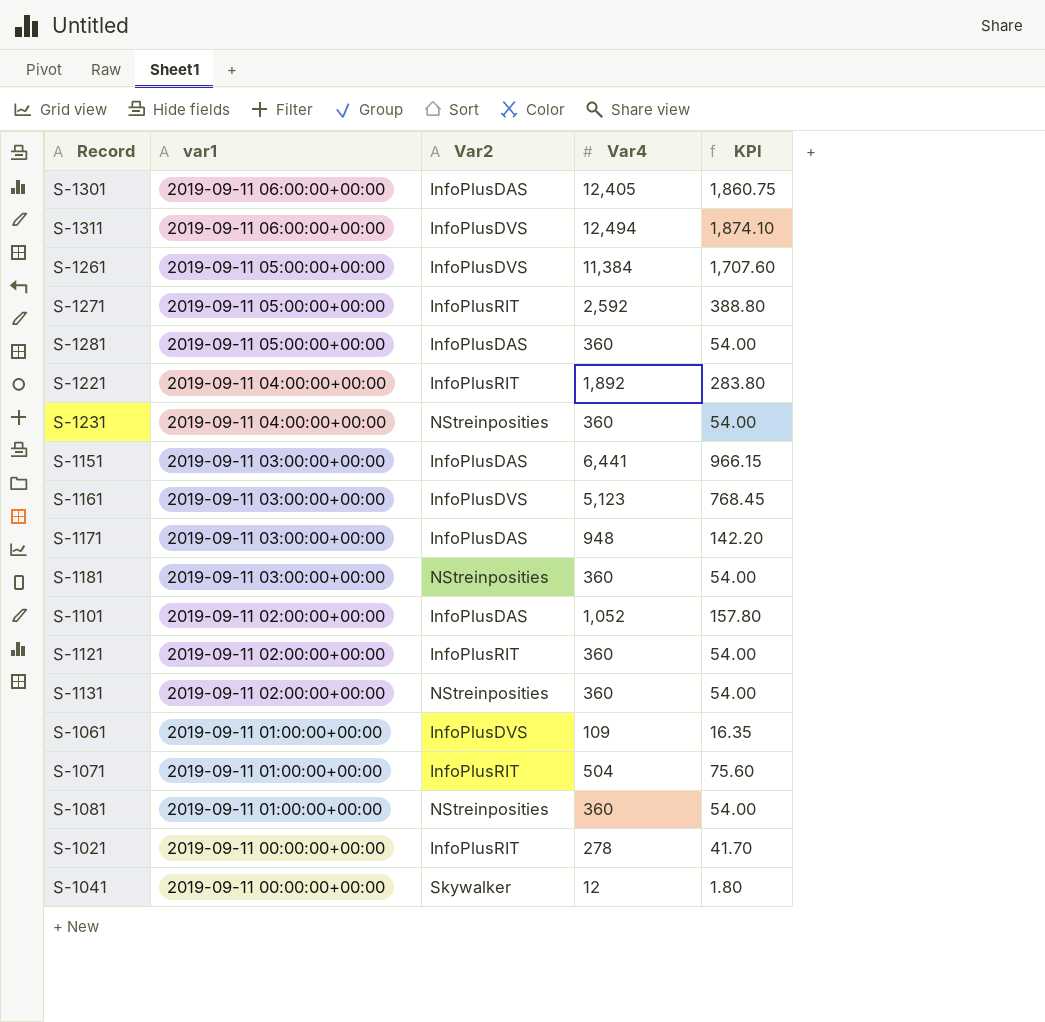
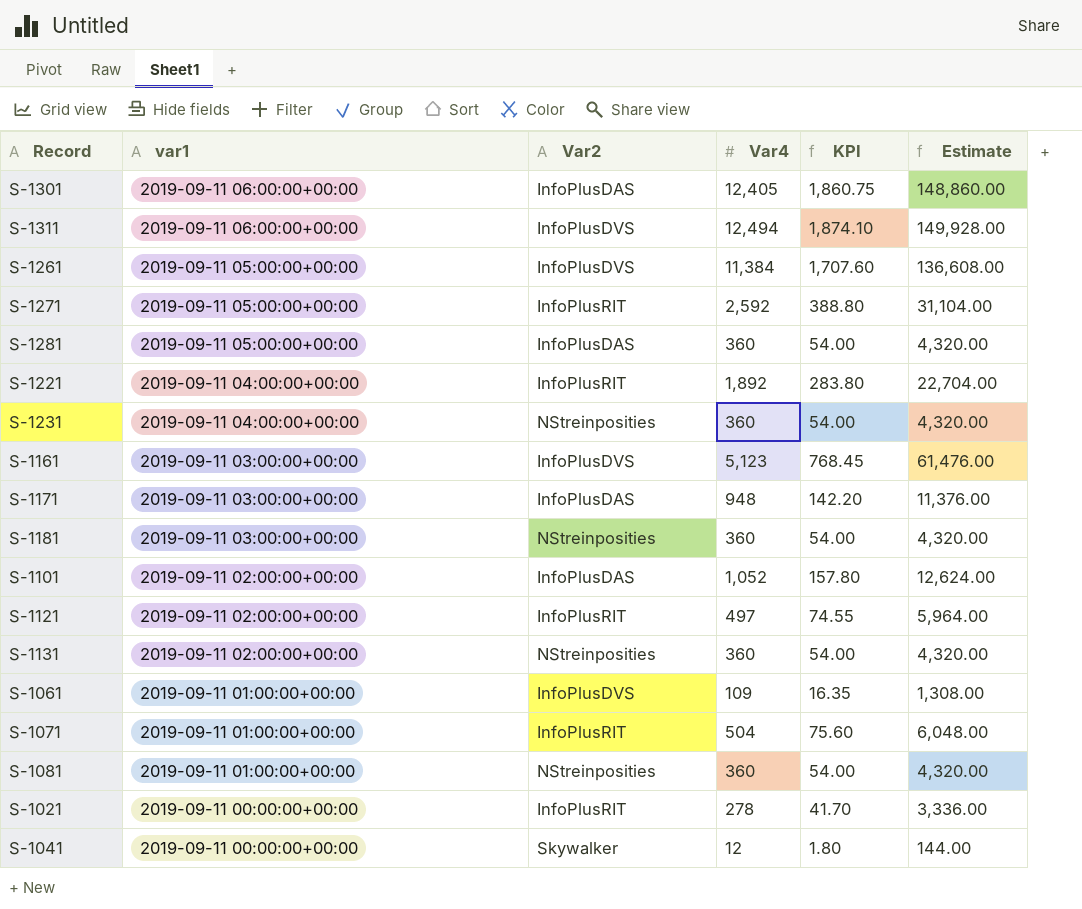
column Estimate | formula: none -> [Var4] * 12
row S-1151: 2019-09-11 03:00:00+00:00 | InfoPlusDAS | 6,441 | 966.15 -> none
S-1121 | Var4: 360 -> 497
S-1121 | KPI: 54.00 -> 74.55

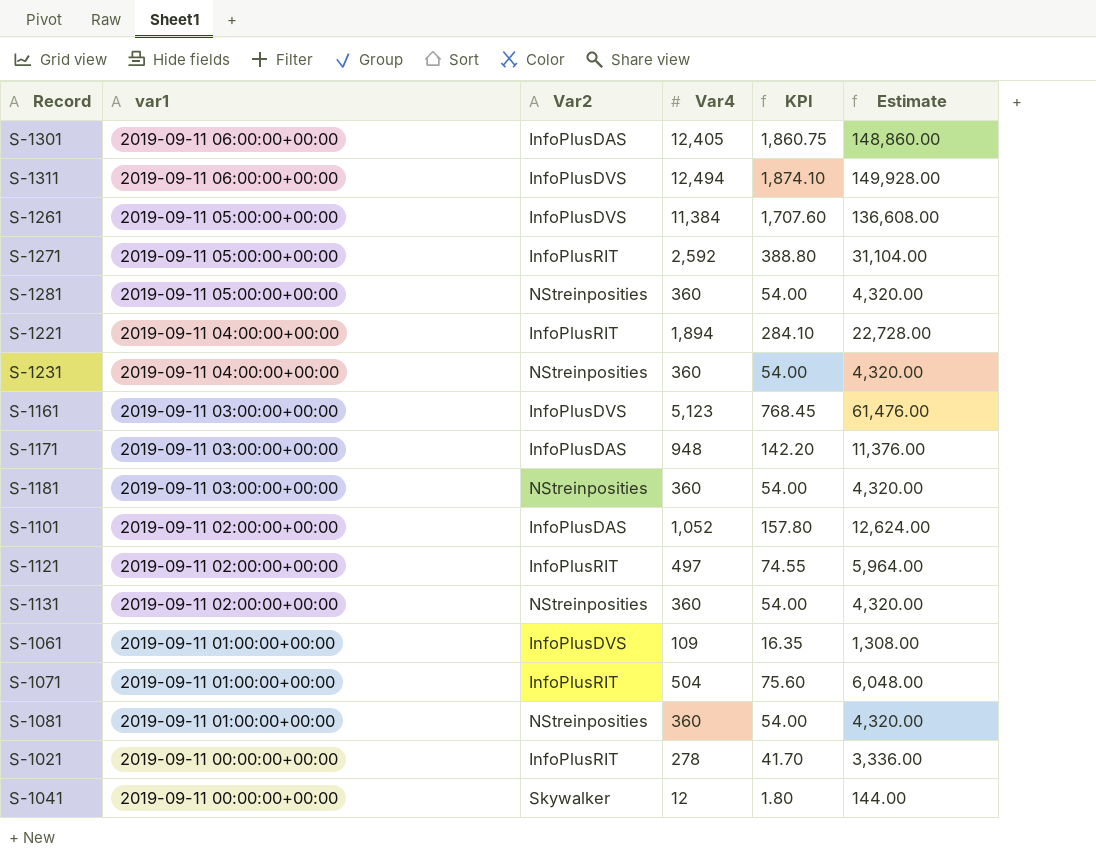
S-1281 | Var2: InfoPlusDAS -> NStreinposities
S-1221 | Var4: 1,892 -> 1,894
S-1221 | KPI: 283.80 -> 284.10
S-1221 | Estimate: 22,704.00 -> 22,728.00

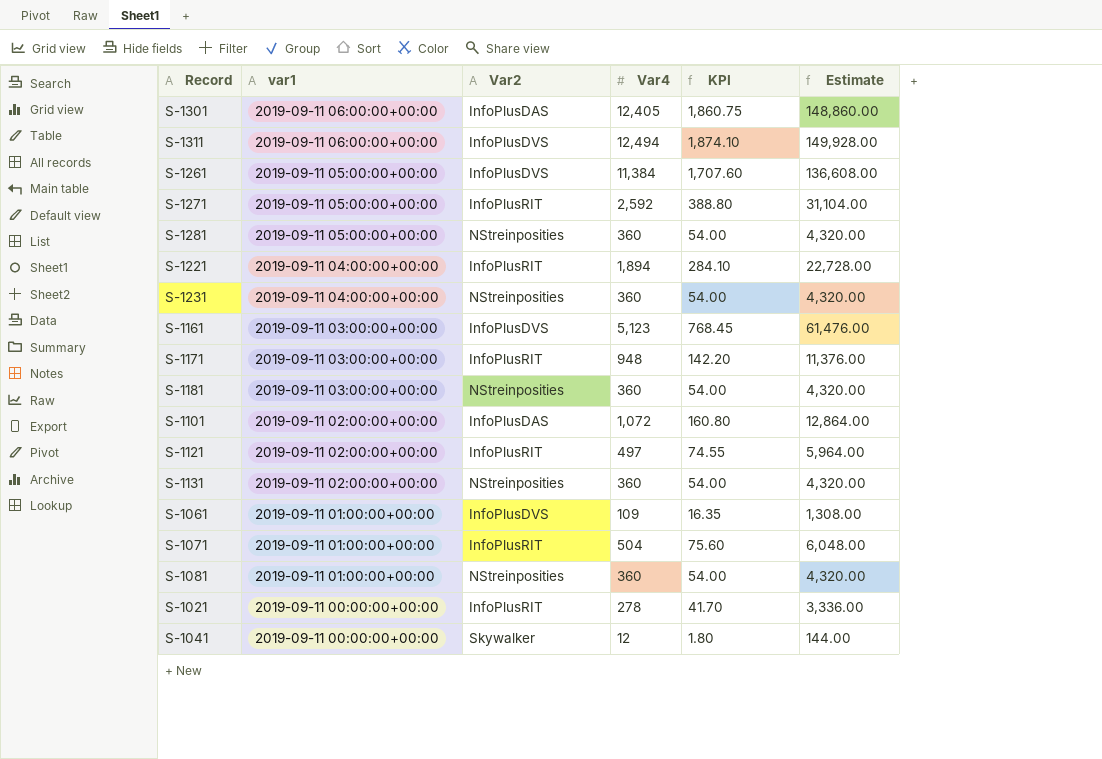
S-1171 | Var2: InfoPlusDAS -> InfoPlusRIT
S-1101 | Var4: 1,052 -> 1,072
S-1101 | KPI: 157.80 -> 160.80
S-1101 | Estimate: 12,624.00 -> 12,864.00

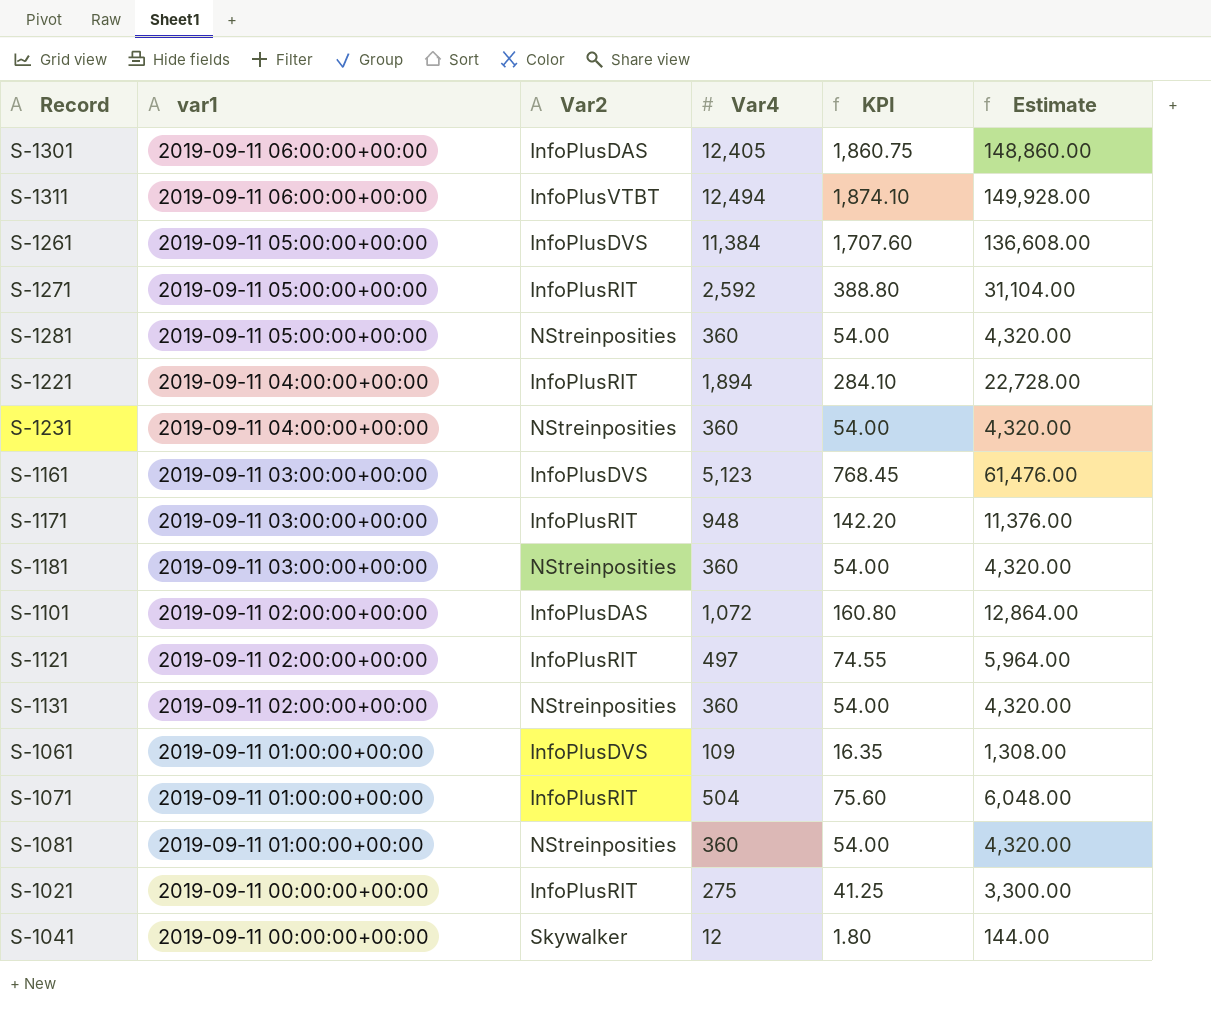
S-1311 | Var2: InfoPlusDVS -> InfoPlusVTBT
S-1021 | Var4: 278 -> 275
S-1021 | KPI: 41.70 -> 41.25
S-1021 | Estimate: 3,336.00 -> 3,300.00

